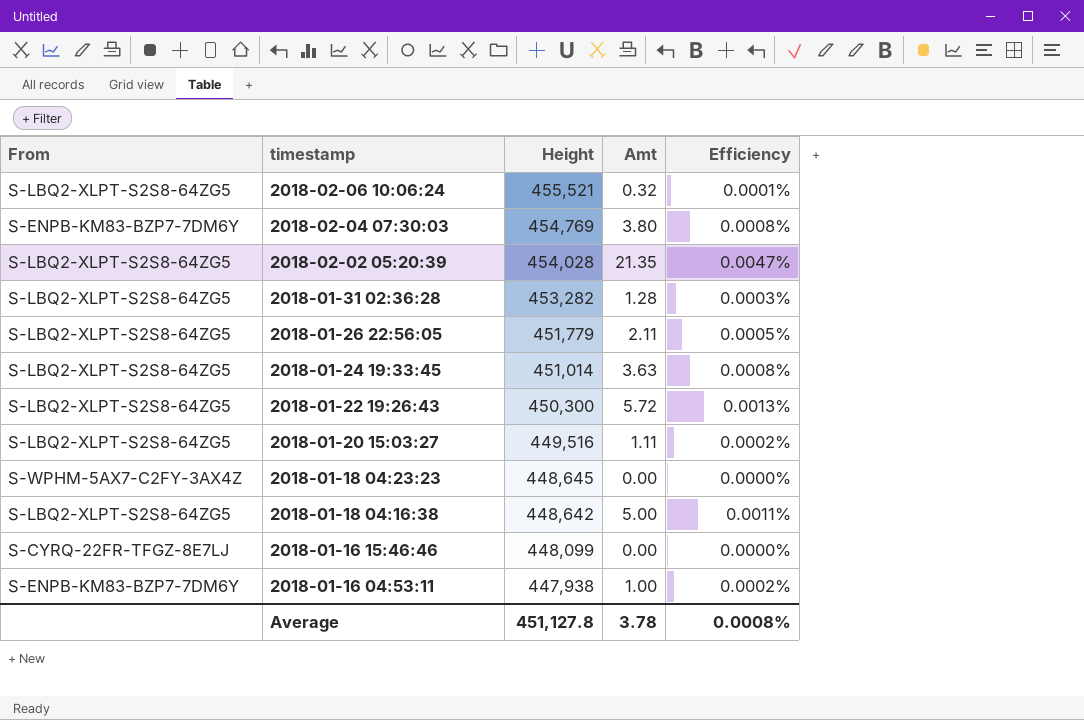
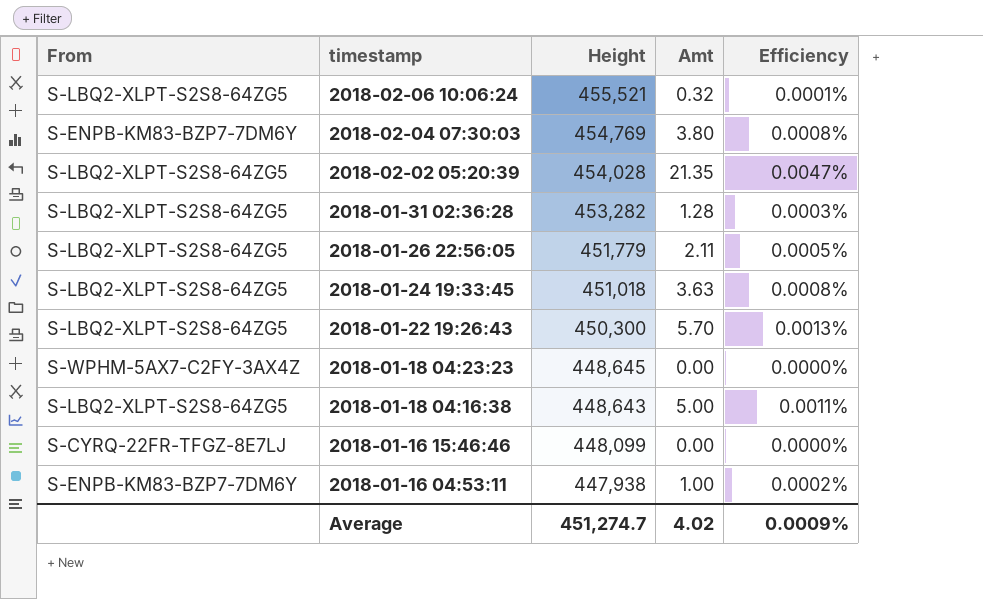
row 2018-01-20 15:03:27: S-LBQ2-XLPT-S2S8-64ZG5 | 449,516 | 1.11 | 0.0002% -> none
2018-01-24 19:33:45 | Height: 451,014 -> 451,018
2018-01-22 19:26:43 | Amt: 5.72 -> 5.70
2018-01-18 04:16:38 | Height: 448,642 -> 448,643
Average | Height: 451,127.8 -> 451,274.7
Average | Amt: 3.78 -> 4.02
Average | Efficiency: 0.0008% -> 0.0009%

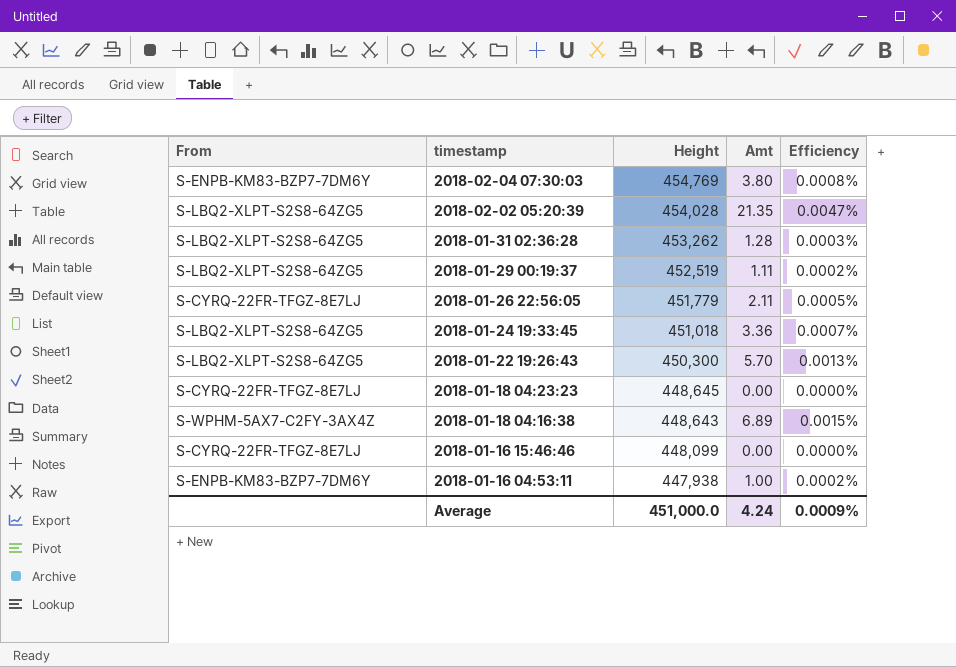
row 2018-02-06 10:06:24: S-LBQ2-XLPT-S2S8-64ZG5 | 455,521 | 0.32 | 0.0001% -> none
2018-01-31 02:36:28 | Height: 453,282 -> 453,262
row 2018-01-29 00:19:37: none -> S-LBQ2-XLPT-S2S8-64ZG5 | 452,519 | 1.11 | 0.0002%
2018-01-26 22:56:05 | From: S-LBQ2-XLPT-S2S8-64ZG5 -> S-CYRQ-22FR-TFGZ-8E7LJ
2018-01-24 19:33:45 | Amt: 3.63 -> 3.36
2018-01-24 19:33:45 | Efficiency: 0.0008% -> 0.0007%
2018-01-18 04:23:23 | From: S-WPHM-5AX7-C2FY-3AX4Z -> S-CYRQ-22FR-TFGZ-8E7LJ
2018-01-18 04:16:38 | From: S-LBQ2-XLPT-S2S8-64ZG5 -> S-WPHM-5AX7-C2FY-3AX4Z
2018-01-18 04:16:38 | Amt: 5.00 -> 6.89
2018-01-18 04:16:38 | Efficiency: 0.0011% -> 0.0015%
Average | Height: 451,274.7 -> 451,000.0
Average | Amt: 4.02 -> 4.24

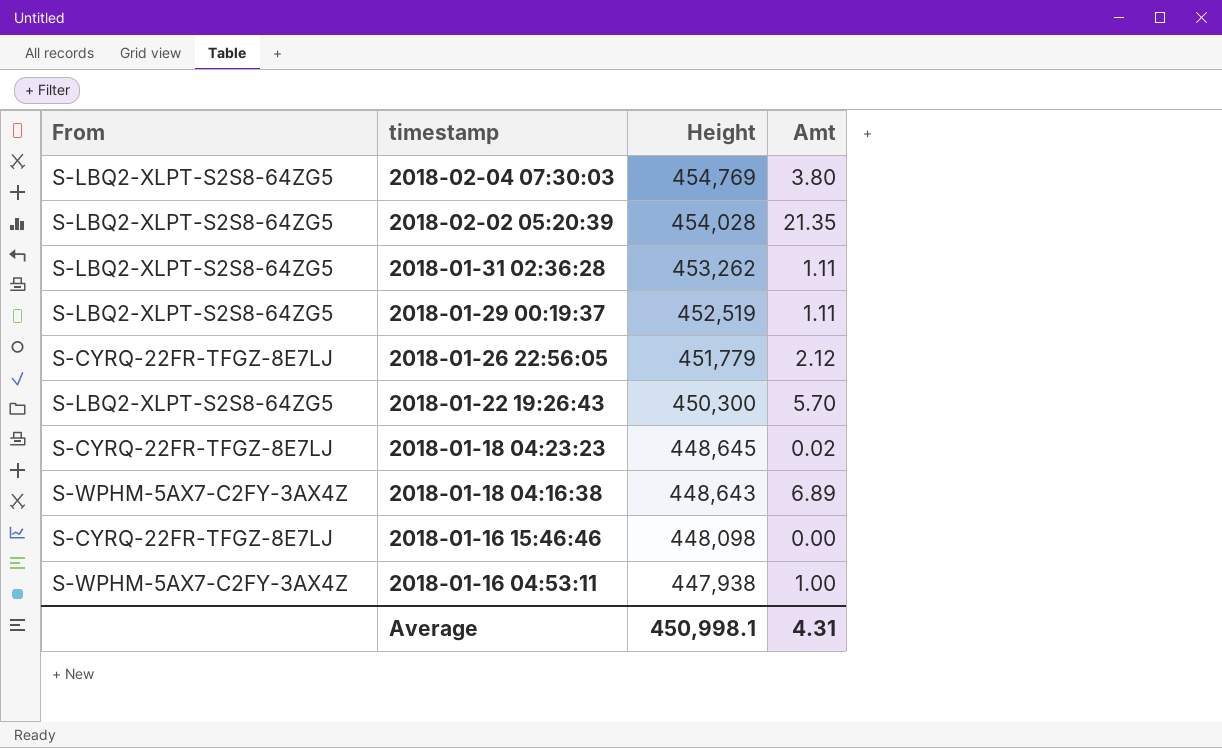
column Efficiency | formula: [Amt] / [Height] -> none
row 2018-01-24 19:33:45: S-LBQ2-XLPT-S2S8-64ZG5 | 451,018 | 3.36 | 0.0007% -> none
2018-02-04 07:30:03 | From: S-ENPB-KM83-BZP7-7DM6Y -> S-LBQ2-XLPT-S2S8-64ZG5
2018-01-31 02:36:28 | Amt: 1.28 -> 1.11
2018-01-26 22:56:05 | Amt: 2.11 -> 2.12
2018-01-18 04:23:23 | Amt: 0.00 -> 0.02
2018-01-16 15:46:46 | Height: 448,099 -> 448,098
2018-01-16 04:53:11 | From: S-ENPB-KM83-BZP7-7DM6Y -> S-WPHM-5AX7-C2FY-3AX4Z
Average | Height: 451,000.0 -> 450,998.1
Average | Amt: 4.24 -> 4.31

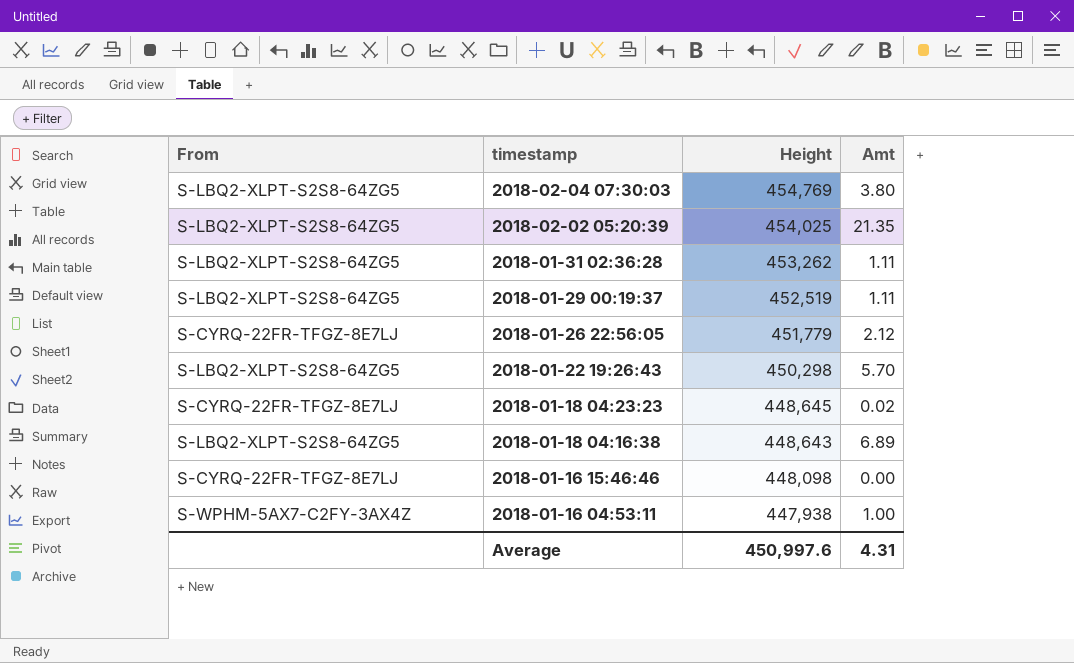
2018-02-02 05:20:39 | Height: 454,028 -> 454,025
2018-01-22 19:26:43 | Height: 450,300 -> 450,298
2018-01-18 04:16:38 | From: S-WPHM-5AX7-C2FY-3AX4Z -> S-LBQ2-XLPT-S2S8-64ZG5
Average | Height: 450,998.1 -> 450,997.6

